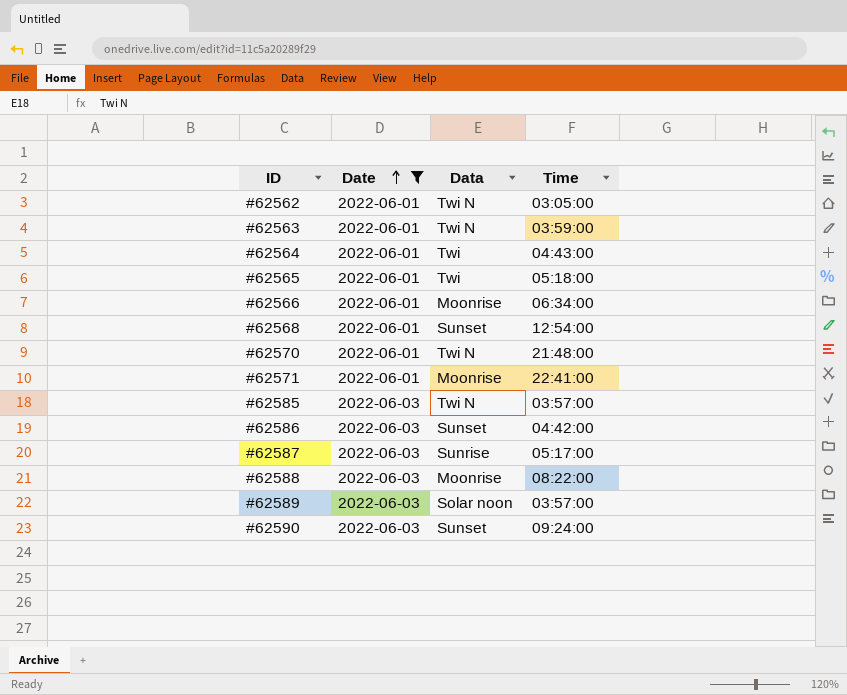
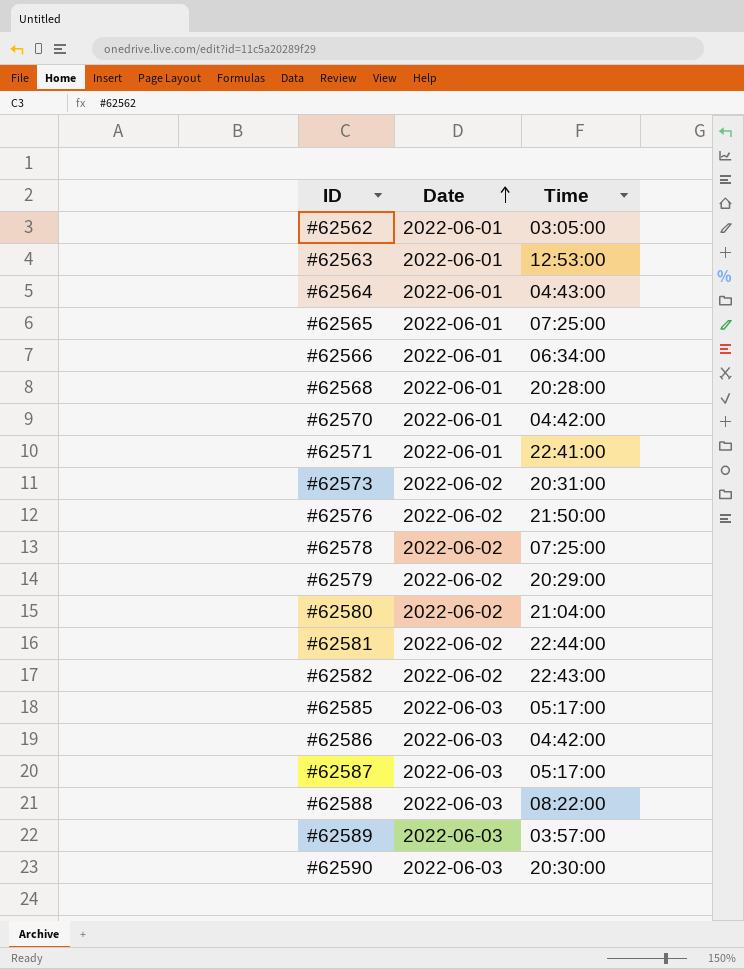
filter: Date != 2022-06-02 -> none
column Data | position: 3 -> none
#62563 | Time: 03:59:00 -> 12:53:00
#62565 | Time: 05:18:00 -> 07:25:00
#62568 | Time: 12:54:00 -> 20:28:00
#62570 | Time: 21:48:00 -> 04:42:00
#62585 | Time: 03:57:00 -> 05:17:00
#62590 | Time: 09:24:00 -> 20:30:00

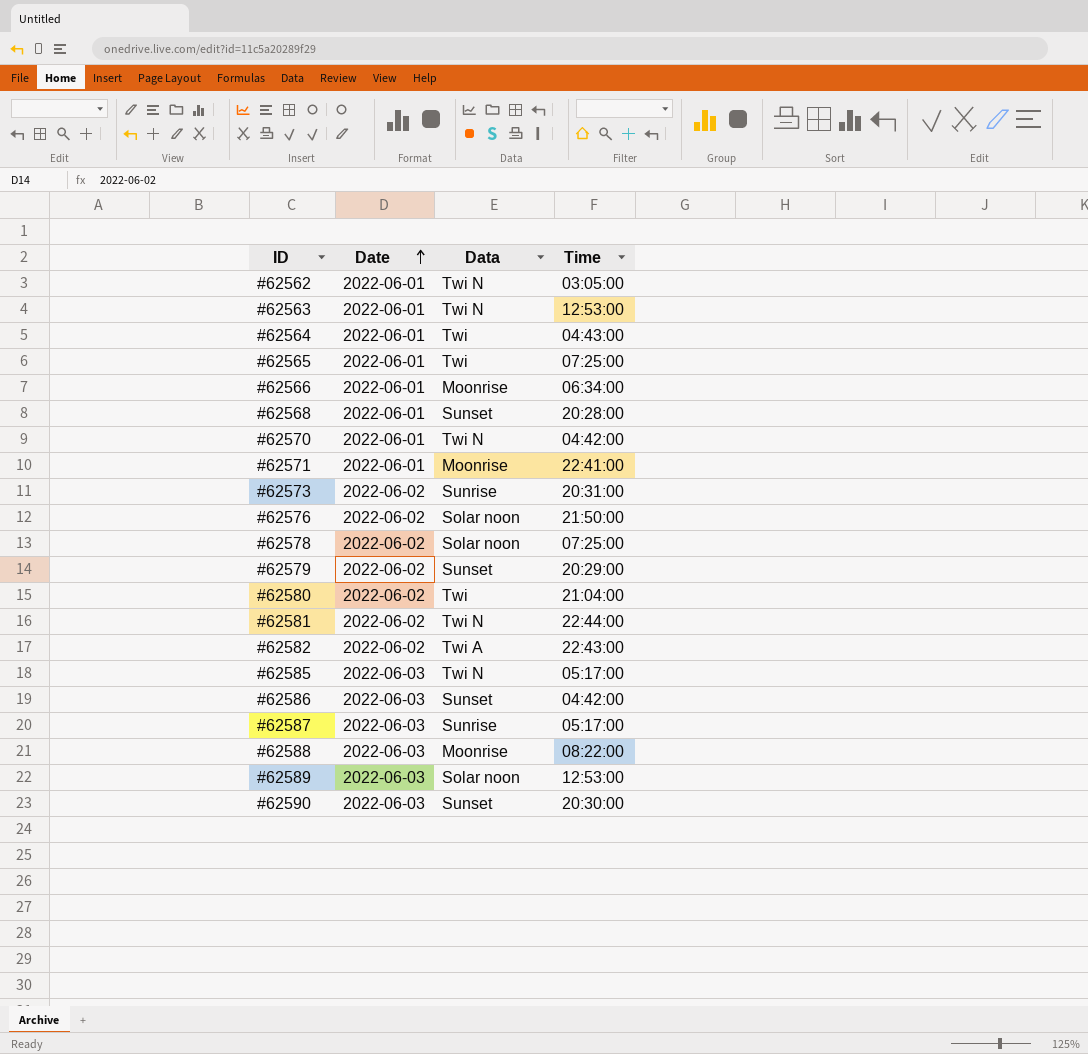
column Data | position: none -> 3
#62589 | Time: 03:57:00 -> 12:53:00

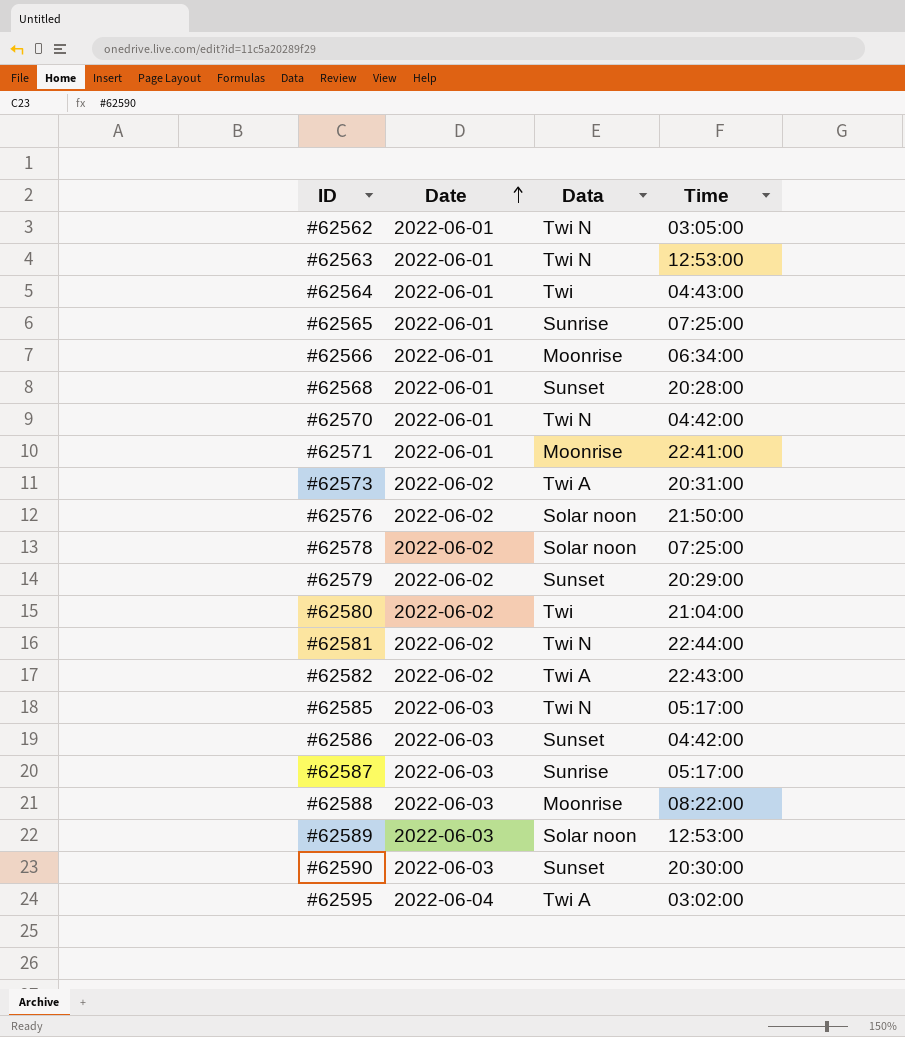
#62565 | Data: Twi -> Sunrise
#62573 | Data: Sunrise -> Twi A
row #62595: none -> 2022-06-04 | Twi A | 03:02:00

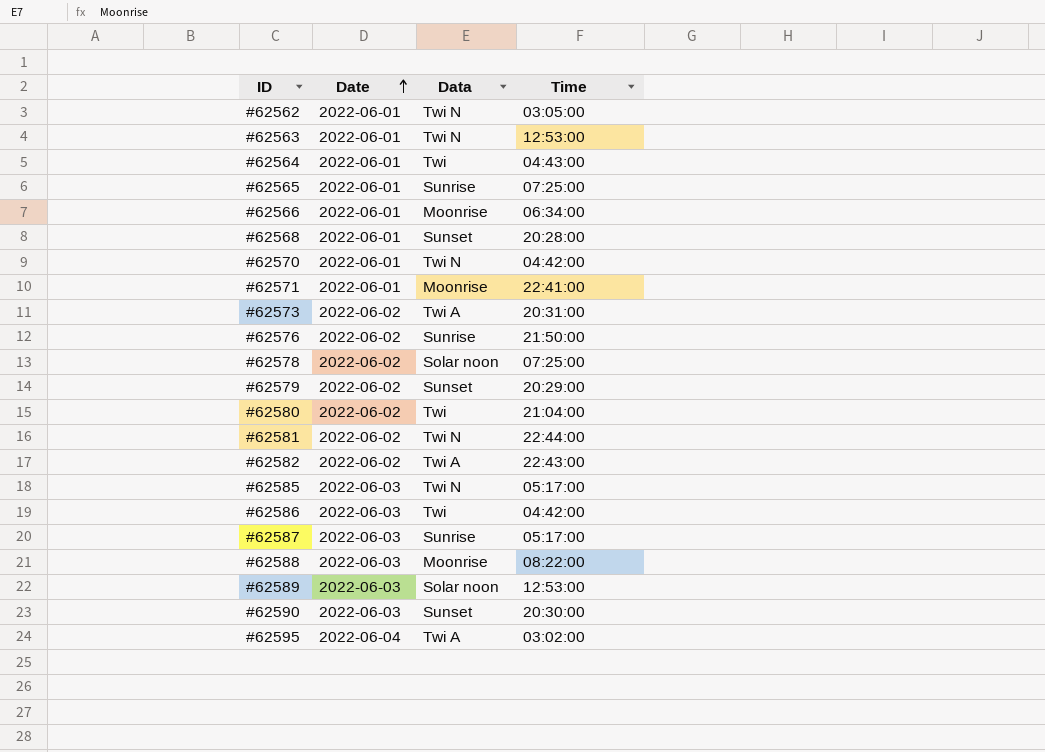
#62576 | Data: Solar noon -> Sunrise
#62586 | Data: Sunset -> Twi

